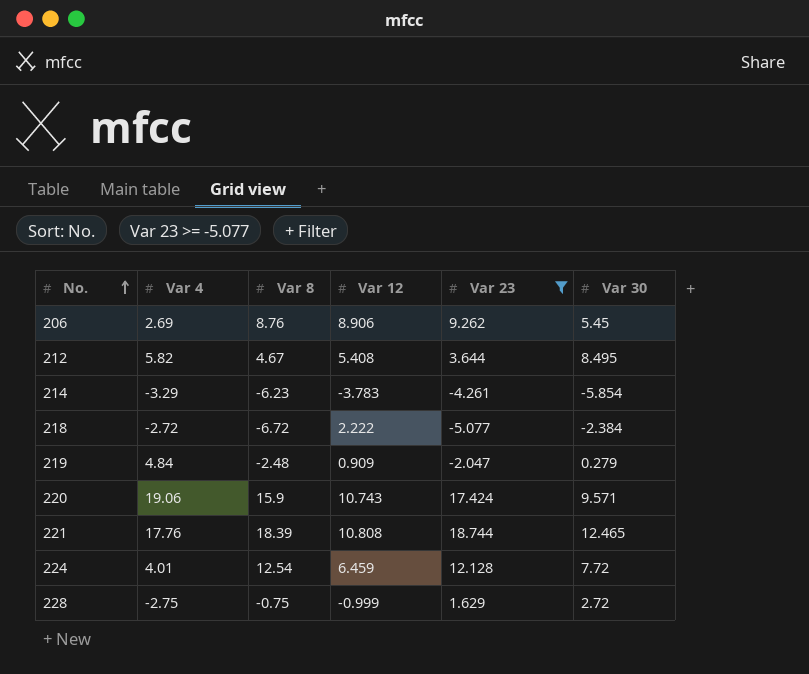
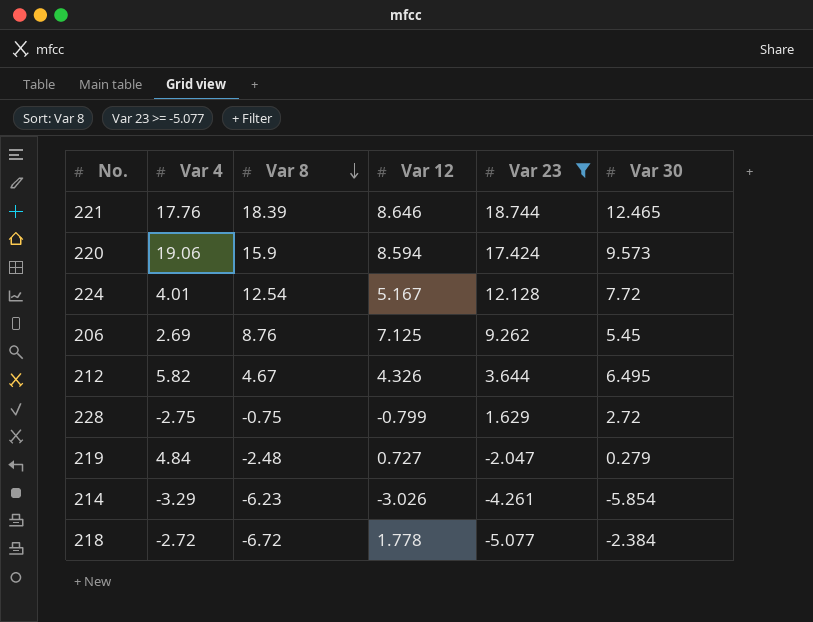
row order: No. ascending -> Var 8 descending
221 | Var 12: 10.808 -> 8.646
220 | Var 12: 10.743 -> 8.594
220 | Var 30: 9.571 -> 9.573
224 | Var 12: 6.459 -> 5.167
206 | Var 12: 8.906 -> 7.125
212 | Var 12: 5.408 -> 4.326
212 | Var 30: 8.495 -> 6.495
228 | Var 12: -0.999 -> -0.799
219 | Var 12: 0.909 -> 0.727
214 | Var 12: -3.783 -> -3.026
218 | Var 12: 2.222 -> 1.778

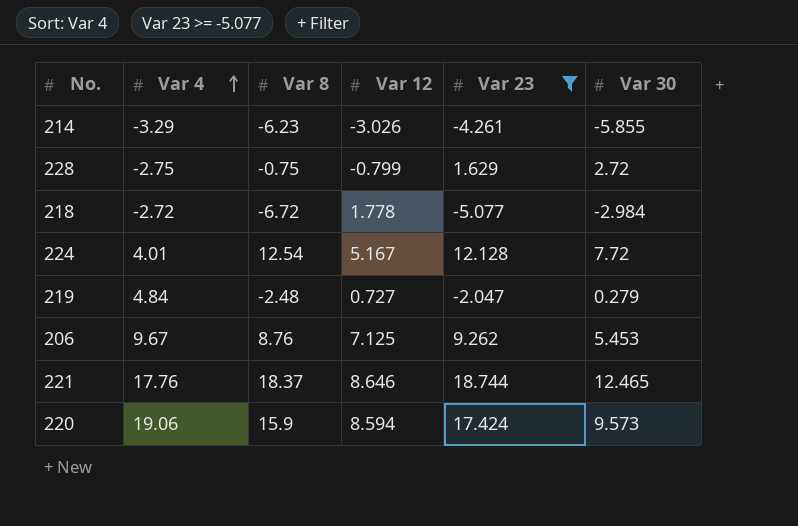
row order: Var 8 descending -> Var 4 ascending
row 212: 5.82 | 4.67 | 4.326 | 3.644 | 6.495 -> none
214 | Var 30: -5.854 -> -5.855
218 | Var 30: -2.384 -> -2.984
206 | Var 4: 2.69 -> 9.67
206 | Var 30: 5.45 -> 5.453
221 | Var 8: 18.39 -> 18.37

